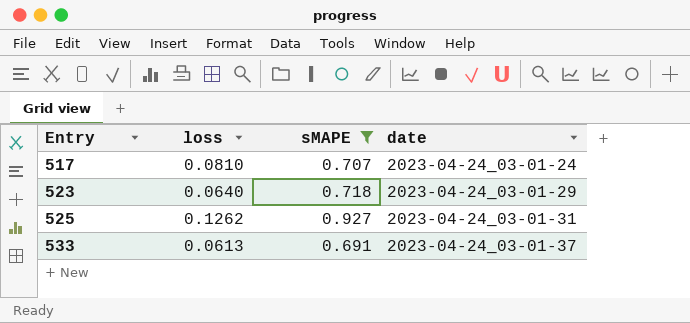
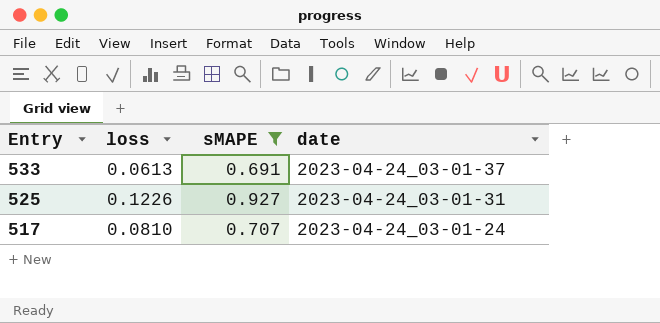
row order: Entry ascending -> Entry descending
row 523: 0.0640 | 0.718 | 2023-04-24_03-01-29 -> none
525 | loss: 0.1262 -> 0.1226

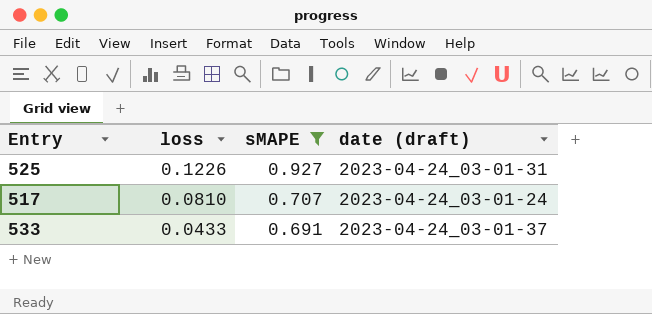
row order: Entry descending -> loss descending
column name: date -> date (draft)
533 | loss: 0.0613 -> 0.0433

